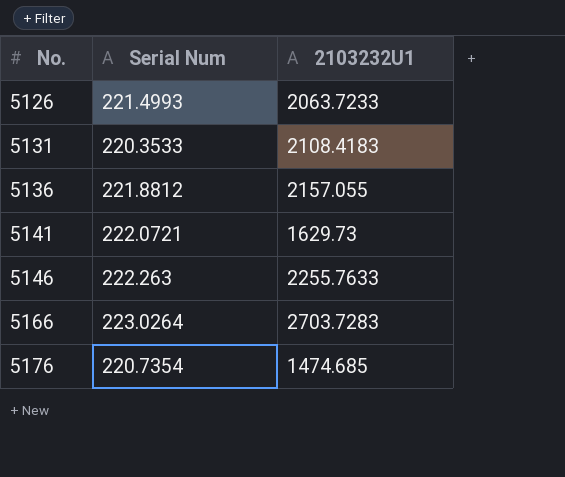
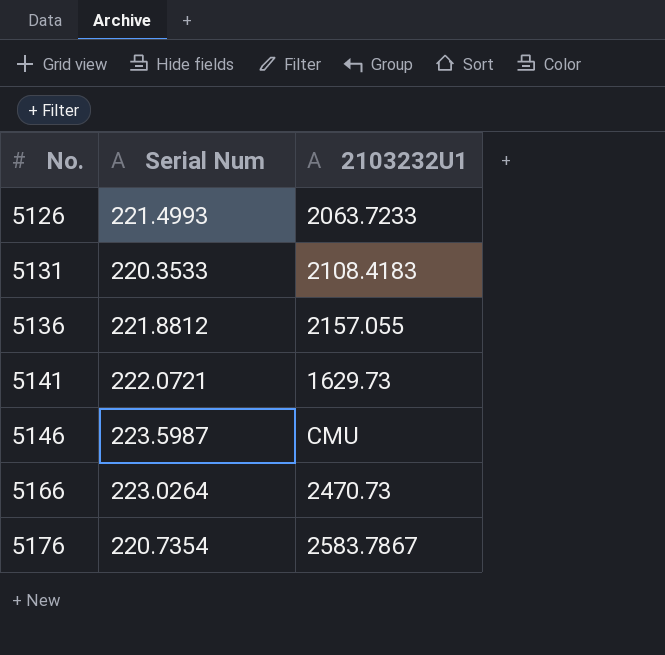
5146 | Serial Num: 222.263 -> 223.5987
5146 | 2103232U1: 2255.7633 -> CMU
5166 | 2103232U1: 2703.7283 -> 2470.73
5176 | 2103232U1: 1474.685 -> 2583.7867

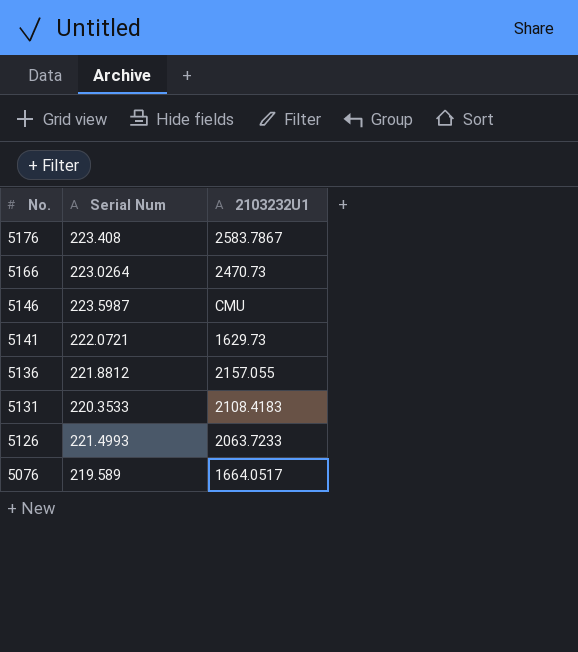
row order: No. ascending -> No. descending
5176 | Serial Num: 220.7354 -> 223.408
row 5076: none -> 219.589 | 1664.0517

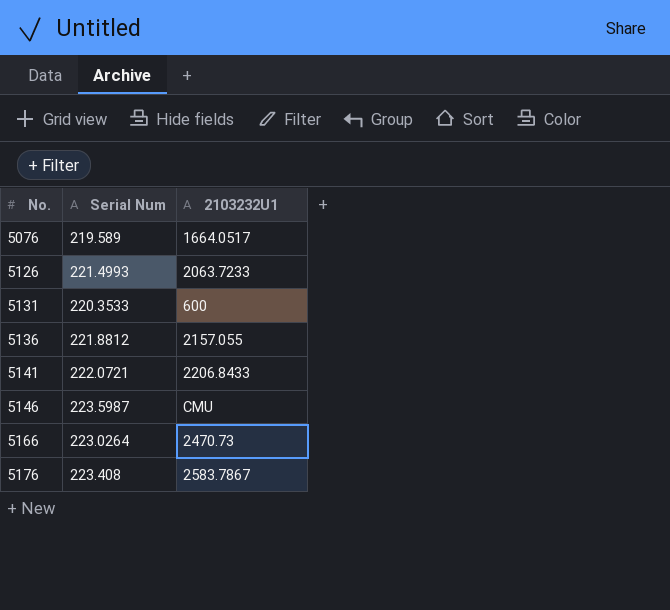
row order: No. descending -> No. ascending
5131 | 2103232U1: 2108.4183 -> 600
5141 | 2103232U1: 1629.73 -> 2206.8433

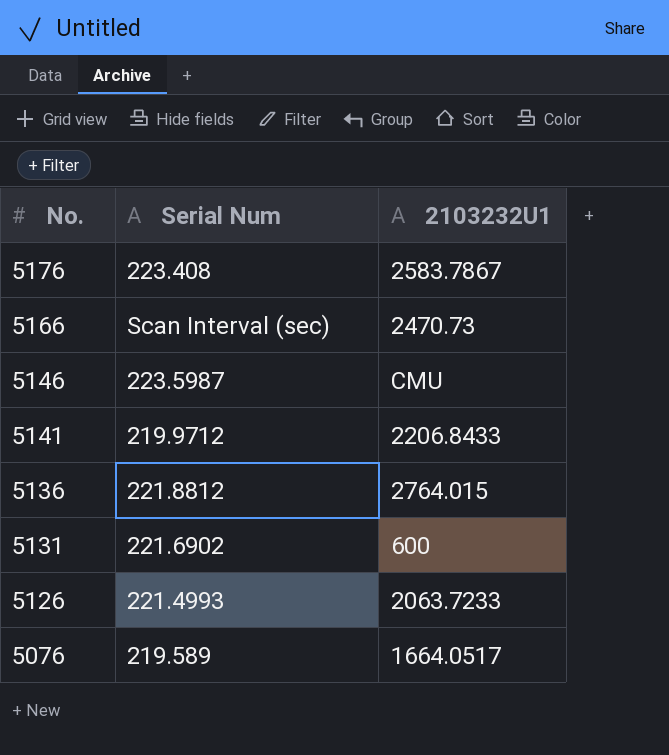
row order: No. ascending -> No. descending
5166 | Serial Num: 223.0264 -> Scan Interval (sec)
5141 | Serial Num: 222.0721 -> 219.9712
5136 | 2103232U1: 2157.055 -> 2764.015
5131 | Serial Num: 220.3533 -> 221.6902

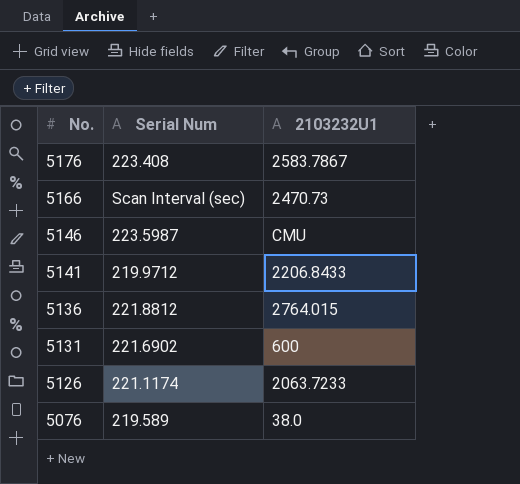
5126 | Serial Num: 221.4993 -> 221.1174
5076 | 2103232U1: 1664.0517 -> 38.0

